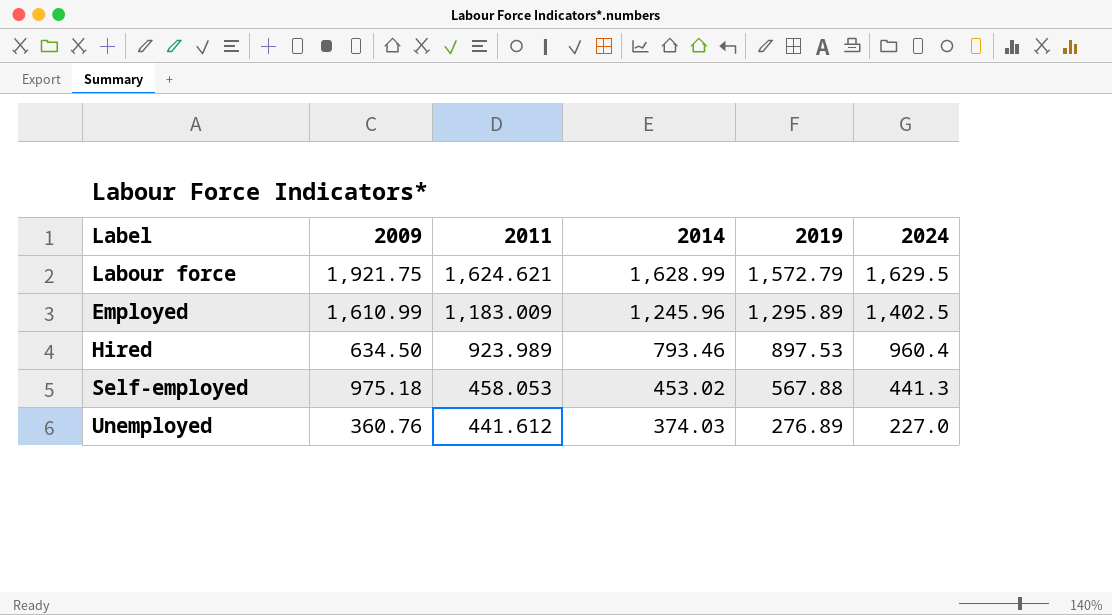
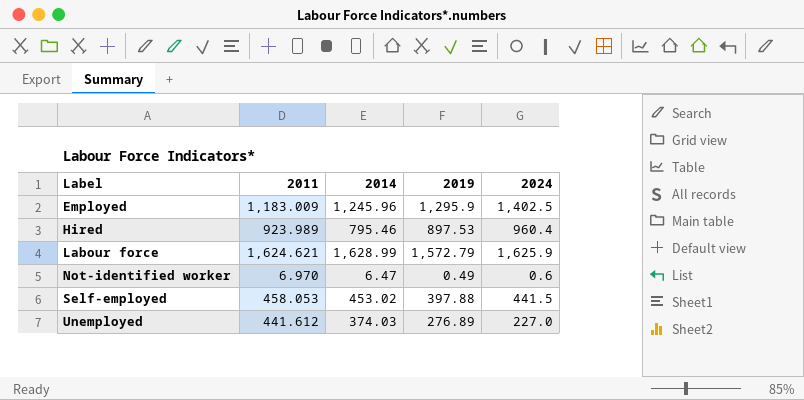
row order: 2011 descending -> Label ascending
column 2009 | position: 2 -> none
Employed | 2019: 1,295.89 -> 1,295.9
Hired | 2014: 793.46 -> 795.46
Labour force | 2024: 1,629.5 -> 1,625.9
row Not-identified worker: none -> 6.970 | 6.47 | 0.49 | 0.6
Self-employed | 2019: 567.88 -> 397.88
Self-employed | 2024: 441.3 -> 441.5

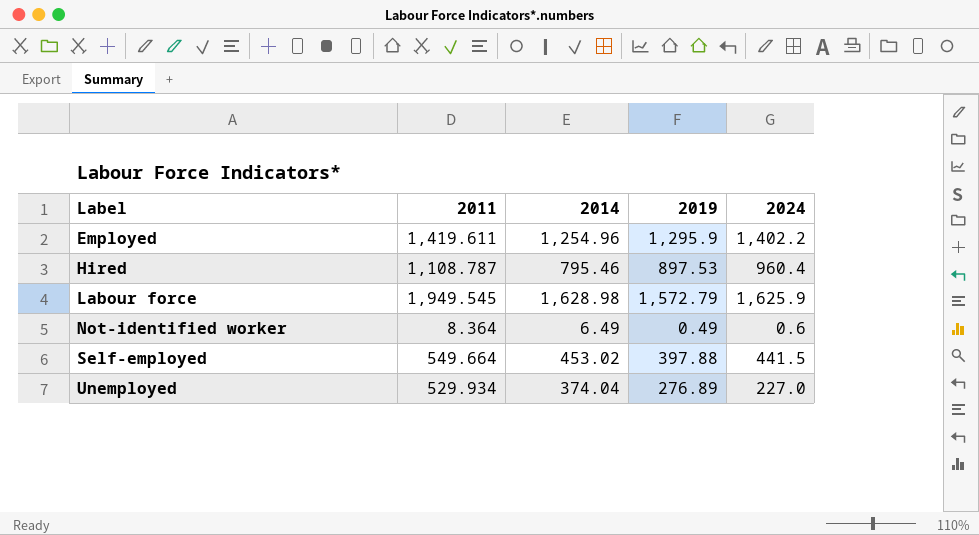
Employed | 2011: 1,183.009 -> 1,419.611
Employed | 2014: 1,245.96 -> 1,254.96
Employed | 2024: 1,402.5 -> 1,402.2
Hired | 2011: 923.989 -> 1,108.787
Labour force | 2011: 1,624.621 -> 1,949.545
Labour force | 2014: 1,628.99 -> 1,628.98
Not-identified worker | 2011: 6.970 -> 8.364
Not-identified worker | 2014: 6.47 -> 6.49
Self-employed | 2011: 458.053 -> 549.664
Unemployed | 2011: 441.612 -> 529.934
Unemployed | 2014: 374.03 -> 374.04

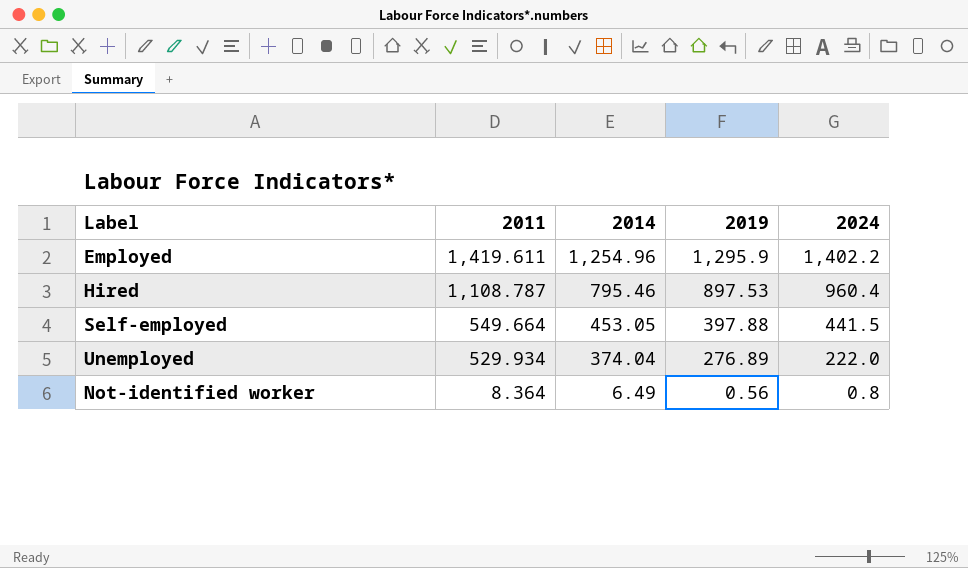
row order: Label ascending -> 2011 descending
row Labour force: 1,949.545 | 1,628.98 | 1,572.79 | 1,625.9 -> none
Self-employed | 2014: 453.02 -> 453.05
Unemployed | 2024: 227.0 -> 222.0
Not-identified worker | 2019: 0.49 -> 0.56
Not-identified worker | 2024: 0.6 -> 0.8

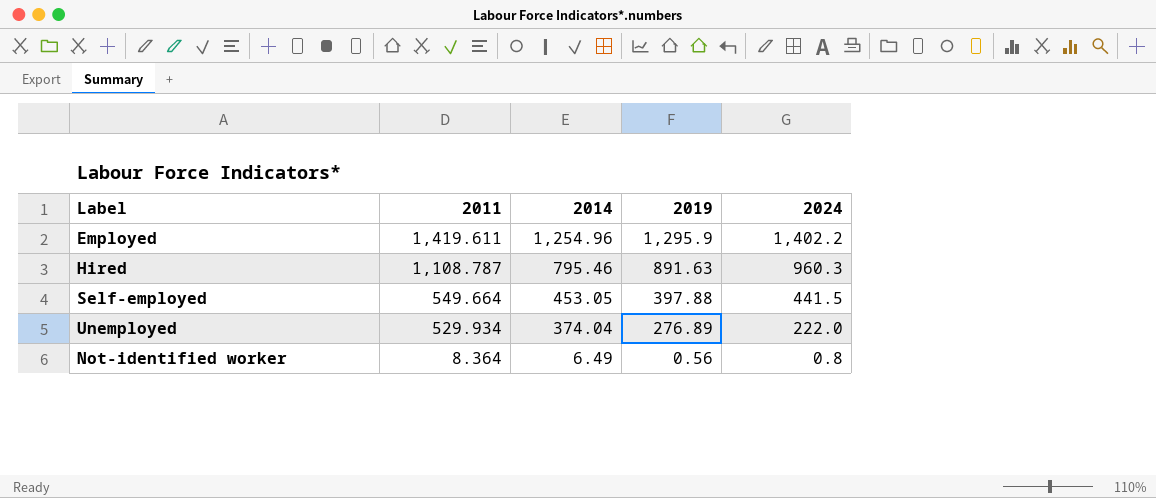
Hired | 2019: 897.53 -> 891.63
Hired | 2024: 960.4 -> 960.3

